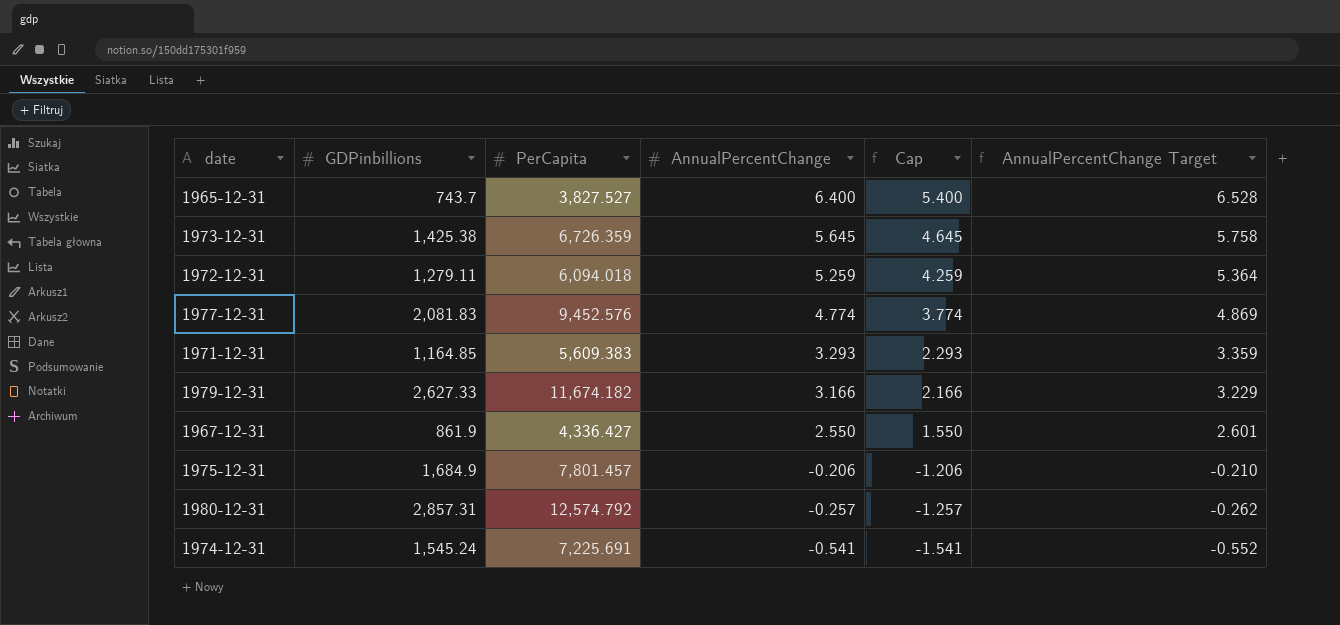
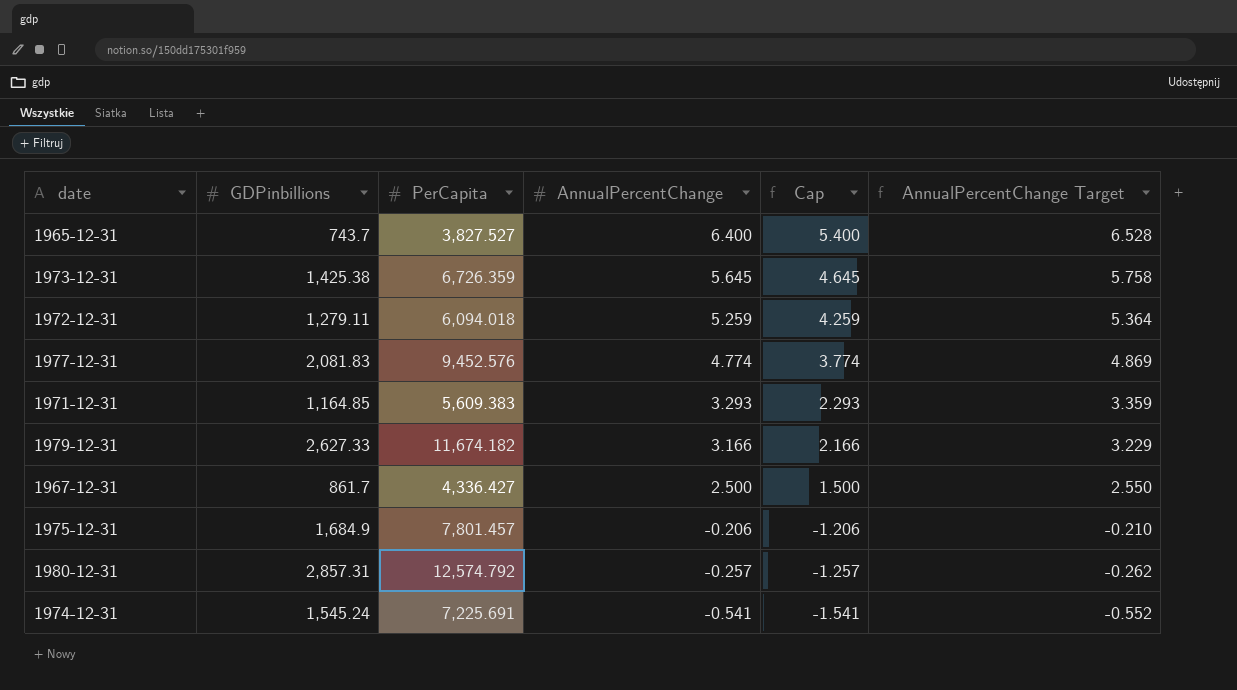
1967-12-31 | GDPinbillions: 861.9 -> 861.7
1967-12-31 | AnnualPercentChange: 2.550 -> 2.500
1967-12-31 | Cap: 1.550 -> 1.500
1967-12-31 | AnnualPercentChange Target: 2.601 -> 2.550

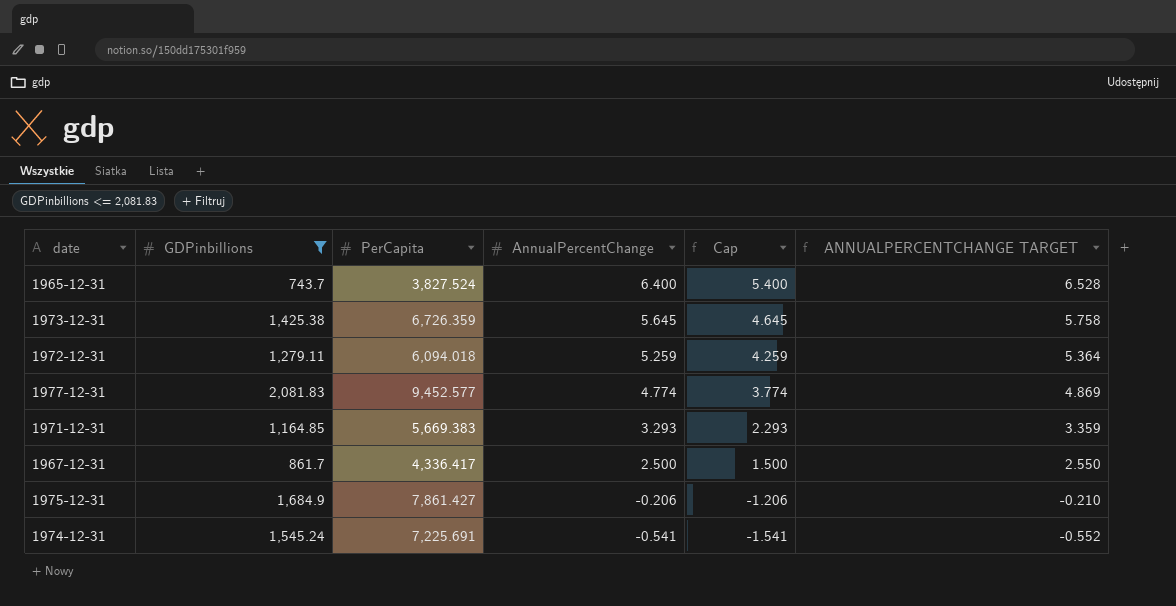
filter: none -> GDPinbillions <= 2,081.83
column name: AnnualPercentChange Target -> ANNUALPERCENTCHANGE TARGET
1965-12-31 | PerCapita: 3,827.527 -> 3,827.524
1977-12-31 | PerCapita: 9,452.576 -> 9,452.577
1971-12-31 | PerCapita: 5,609.383 -> 5,669.383
1967-12-31 | PerCapita: 4,336.427 -> 4,336.417
1975-12-31 | PerCapita: 7,801.457 -> 7,861.427

